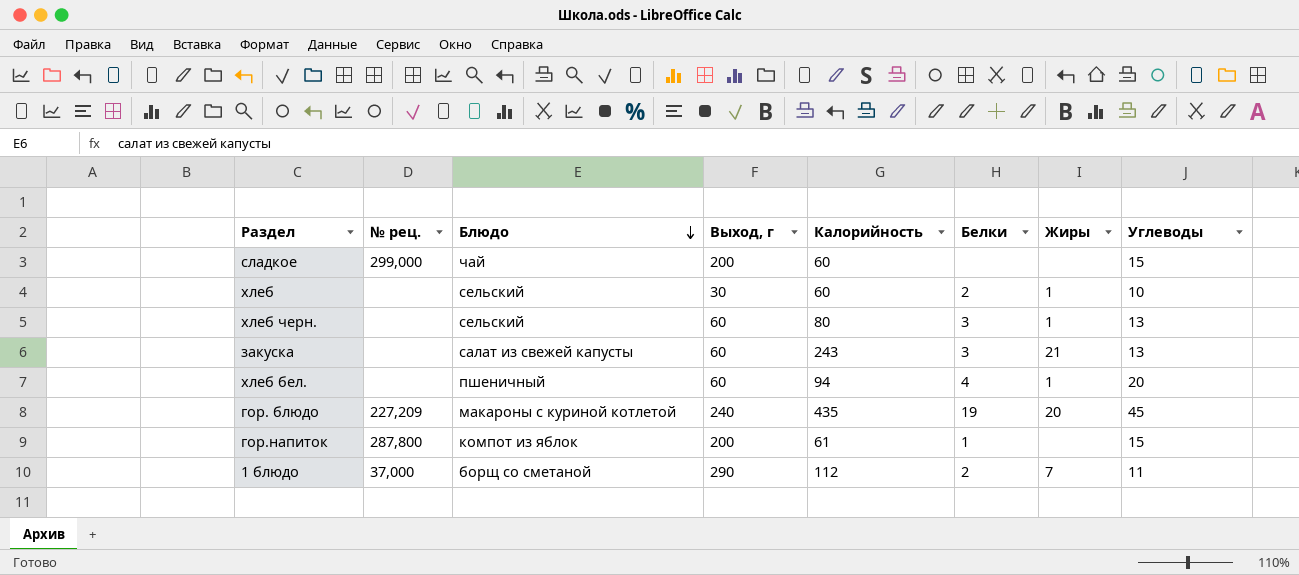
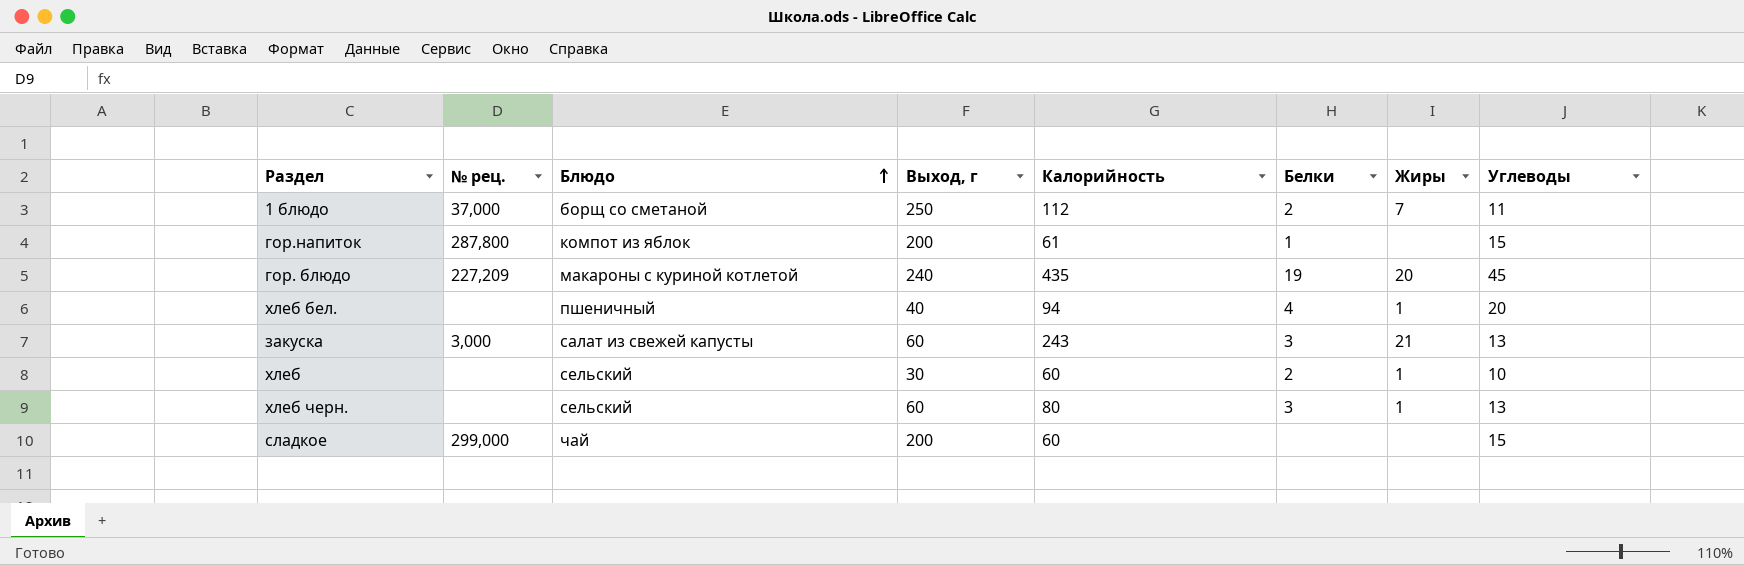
row order: Блюдо descending -> Блюдо ascending
1 блюдо | Выход, г: 290 -> 250
хлеб бел. | Выход, г: 60 -> 40
закуска | № рец.: none -> 3,000

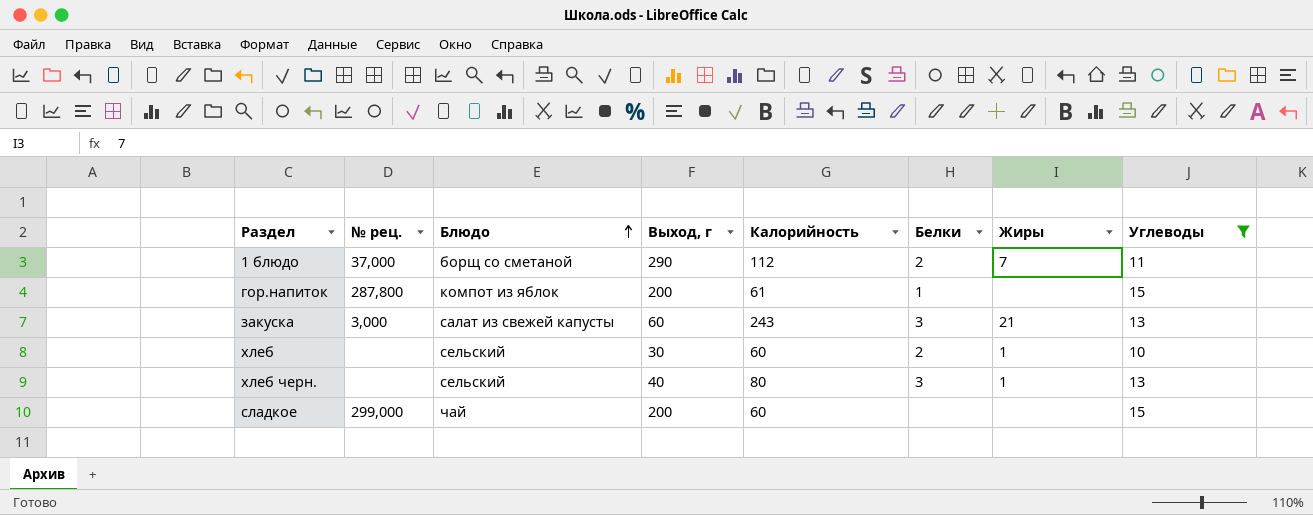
filter: none -> Углеводы <= 15
1 блюдо | Выход, г: 250 -> 290
хлеб черн. | Выход, г: 60 -> 40

